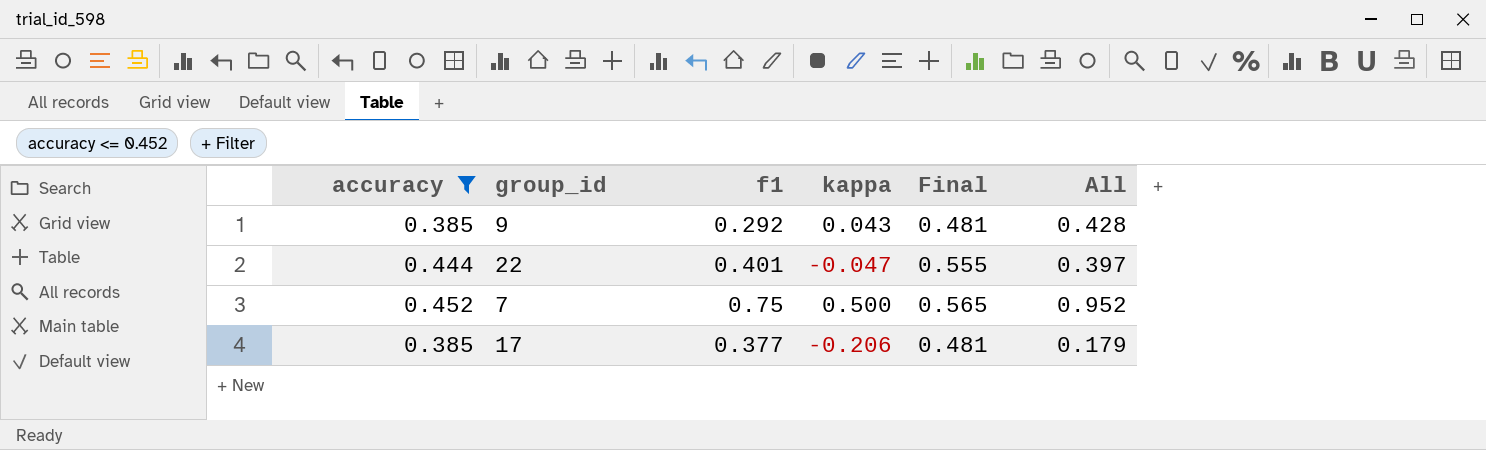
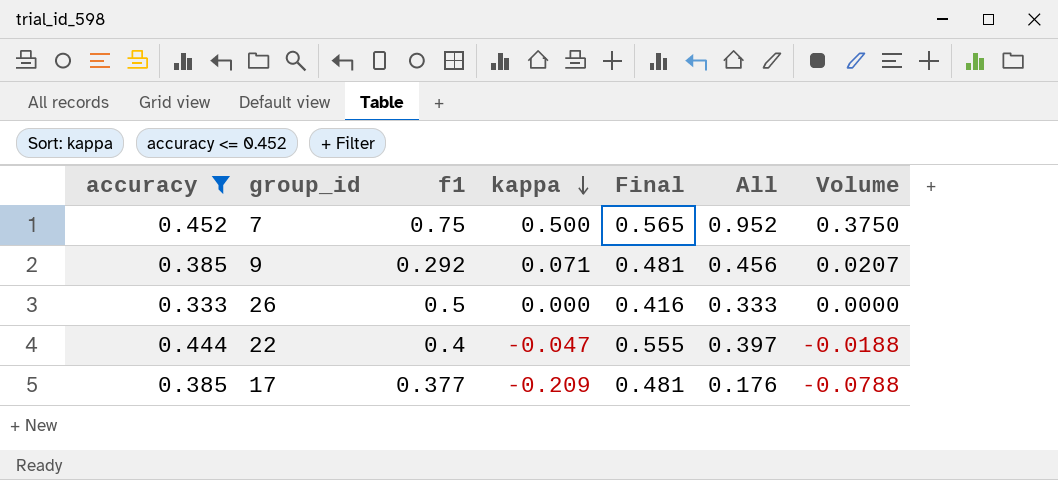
row order: none -> kappa descending
column Volume | formula: none -> [f1] * [kappa]
9 | kappa: 0.043 -> 0.071
9 | All: 0.428 -> 0.456
row 26: none -> 0.333 | 0.5 | 0.000 | 0.416 | 0.333 | 0.0000
22 | f1: 0.401 -> 0.4
17 | kappa: -0.206 -> -0.209
17 | All: 0.179 -> 0.176

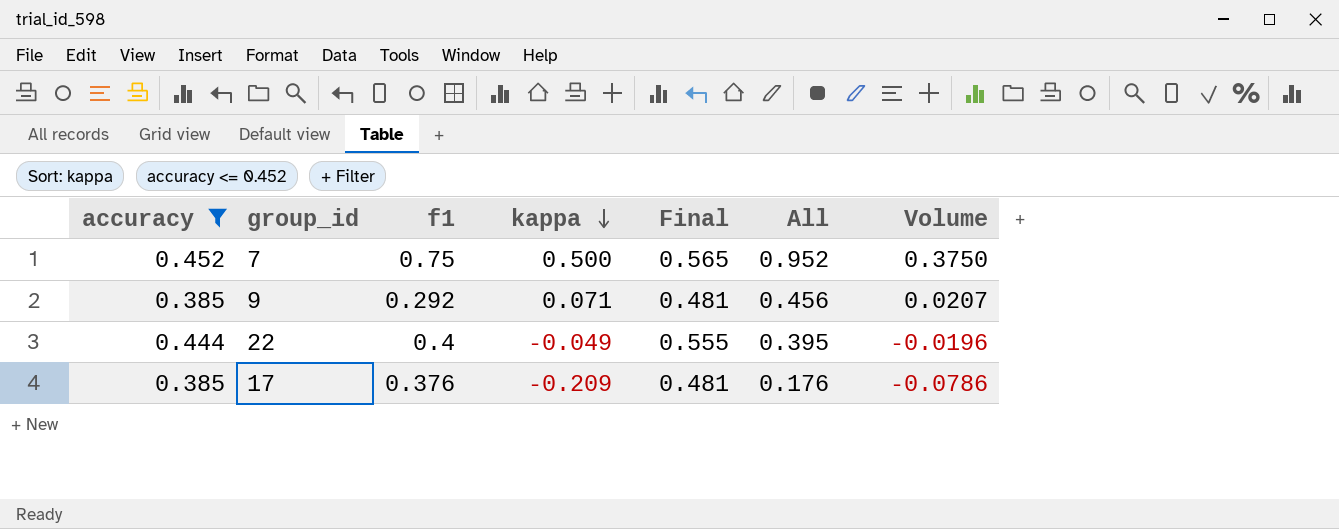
row 26: 0.333 | 0.5 | 0.000 | 0.416 | 0.333 | 0.0000 -> none
22 | kappa: -0.047 -> -0.049
22 | All: 0.397 -> 0.395
22 | Volume: -0.0188 -> -0.0196
17 | f1: 0.377 -> 0.376
17 | Volume: -0.0788 -> -0.0786

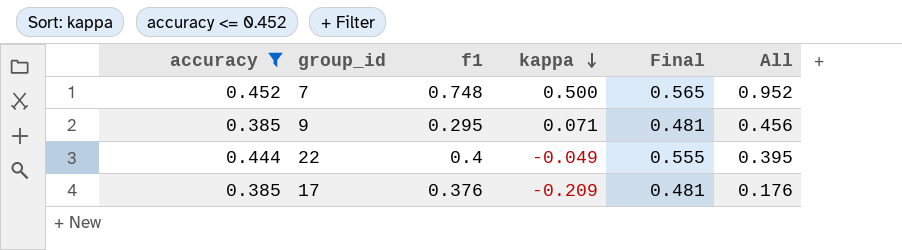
column Volume | formula: [f1] * [kappa] -> none
7 | f1: 0.75 -> 0.748
9 | f1: 0.292 -> 0.295

